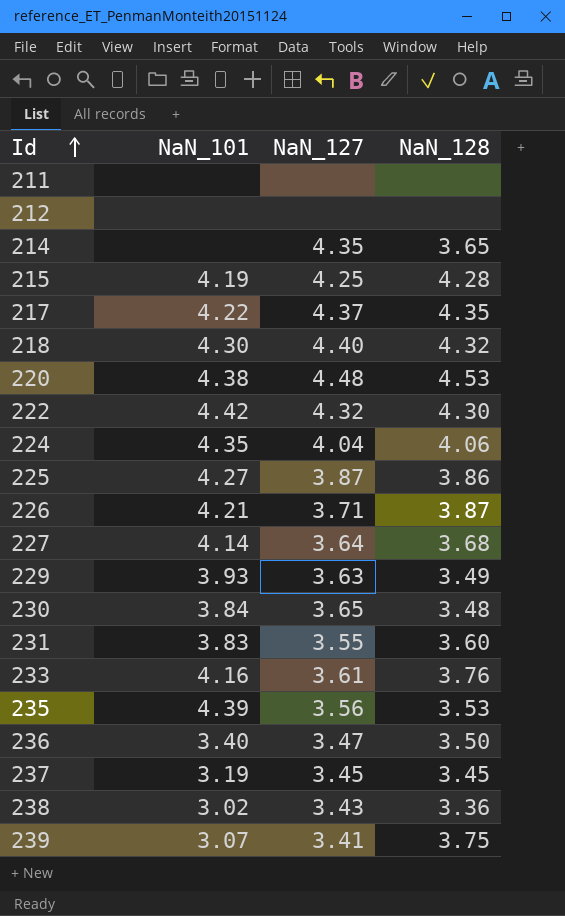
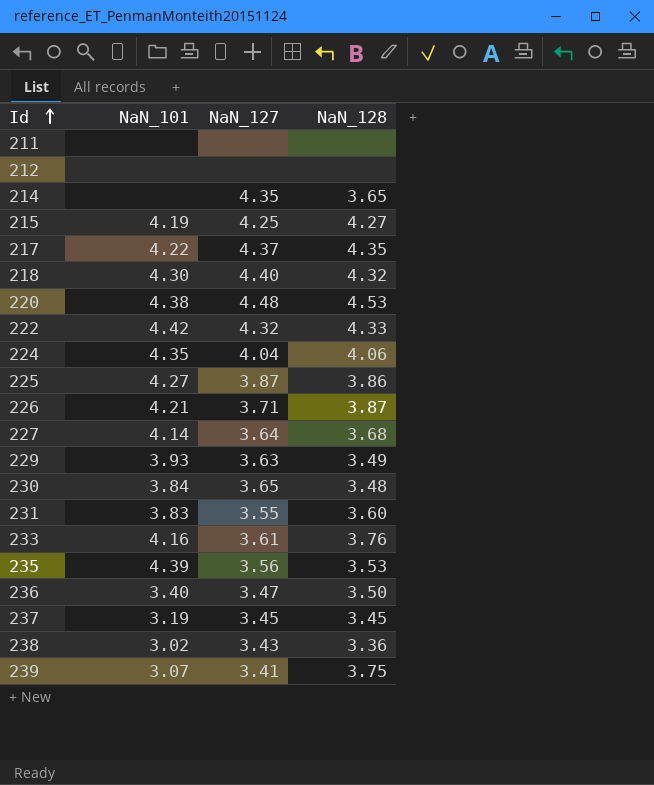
215 | NaN_128: 4.28 -> 4.27
222 | NaN_128: 4.30 -> 4.33

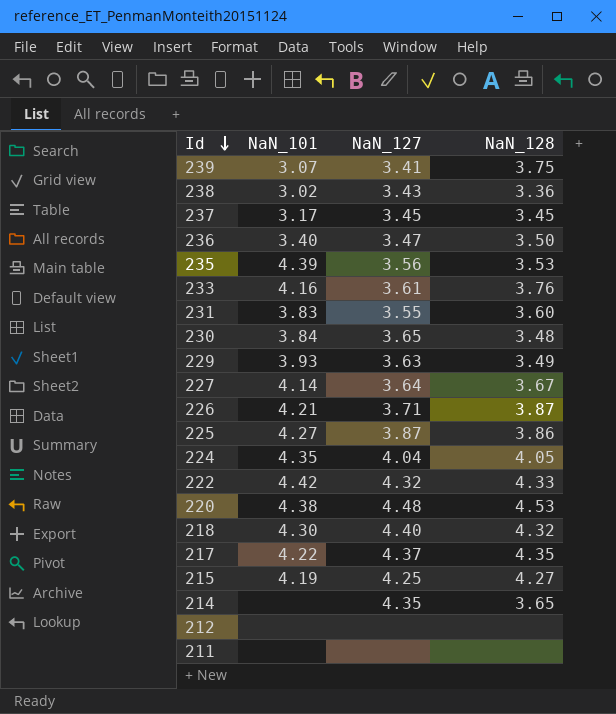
row order: Id ascending -> Id descending
237 | NaN_101: 3.19 -> 3.17
227 | NaN_128: 3.68 -> 3.67
224 | NaN_128: 4.06 -> 4.05

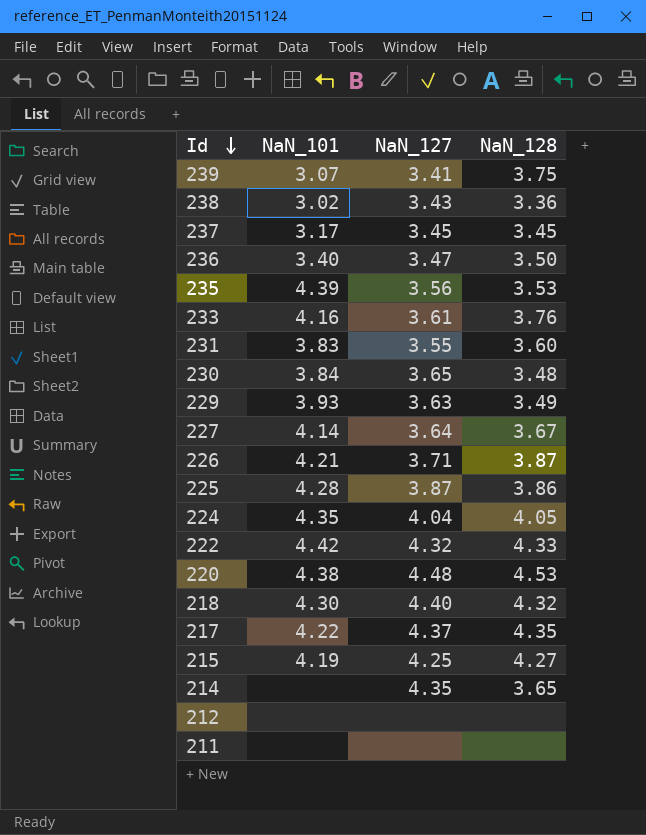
225 | NaN_101: 4.27 -> 4.28

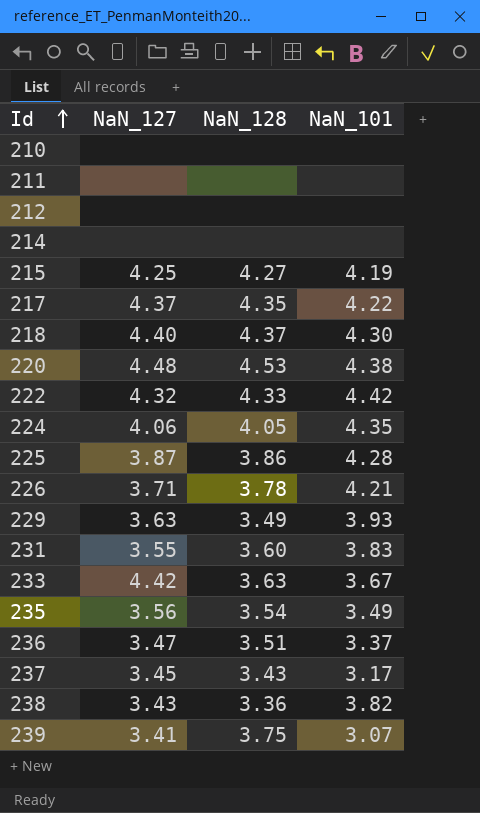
row order: Id descending -> Id ascending
column NaN_101 | position: 2 -> 4
row 230: 3.84 | 3.65 | 3.48 -> none
row 227: 4.14 | 3.64 | 3.67 -> none
row 210: none -> none | none | none
214 | NaN_127: 4.35 -> none
214 | NaN_128: 3.65 -> none
218 | NaN_128: 4.32 -> 4.37
224 | NaN_127: 4.04 -> 4.06
226 | NaN_128: 3.87 -> 3.78
233 | NaN_127: 3.61 -> 4.42
233 | NaN_128: 3.76 -> 3.63
233 | NaN_101: 4.16 -> 3.67
235 | NaN_128: 3.53 -> 3.54
235 | NaN_101: 4.39 -> 3.49
236 | NaN_128: 3.50 -> 3.51
236 | NaN_101: 3.40 -> 3.37
237 | NaN_128: 3.45 -> 3.43
238 | NaN_101: 3.02 -> 3.82

